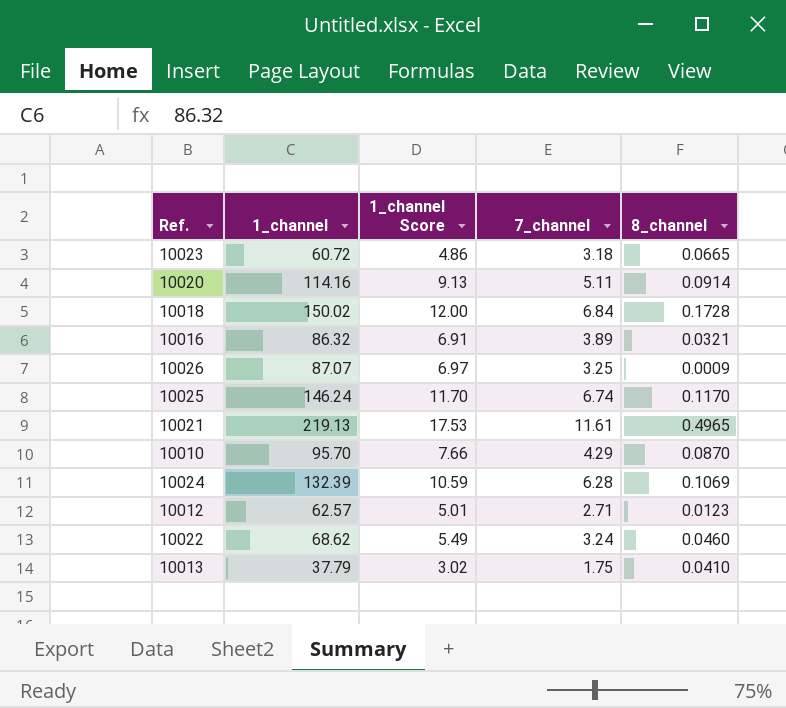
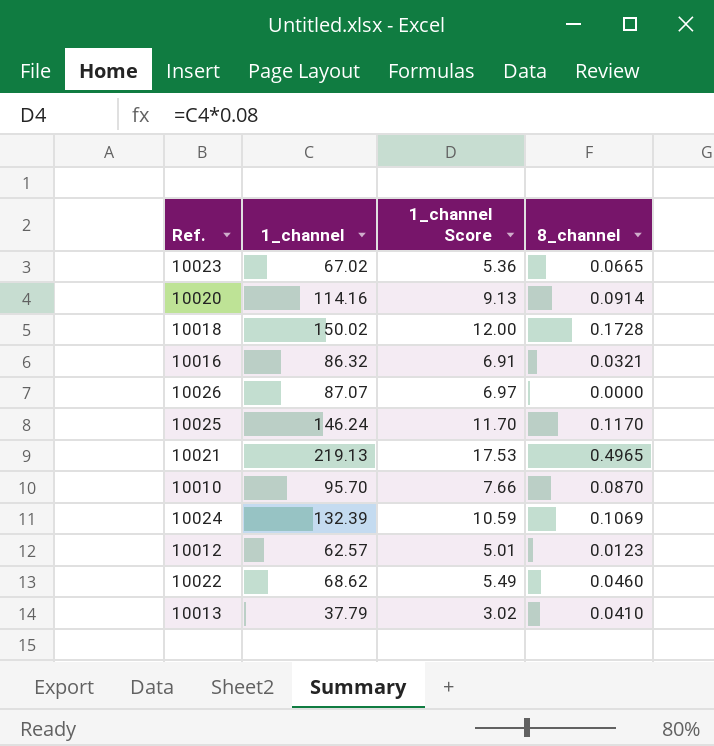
column 7_channel | position: 4 -> none
10023 | 1_channel: 60.72 -> 67.02
10023 | 1_channel Score: 4.86 -> 5.36
10026 | 8_channel: 0.0009 -> 0.0000

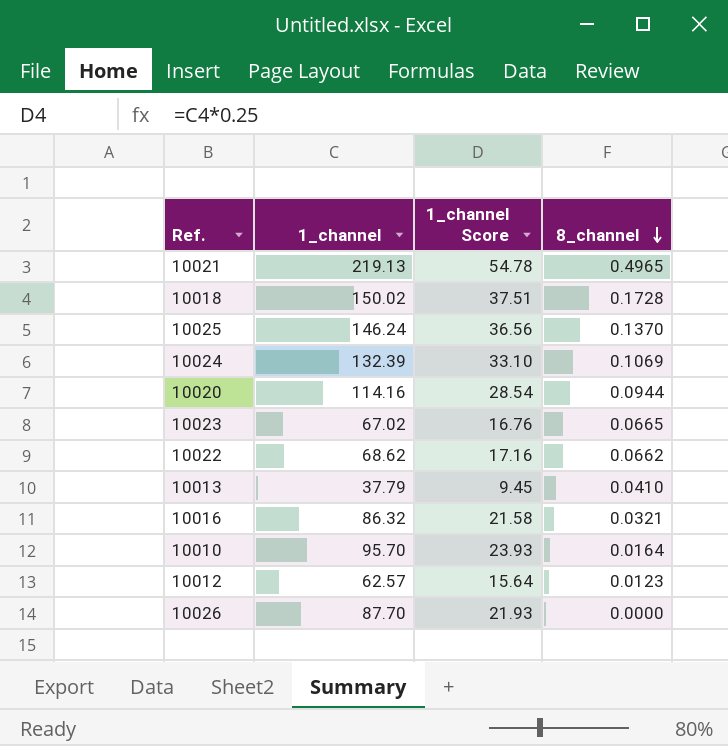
row order: none -> 8_channel descending
column 1_channel Score | formula: [1_channel] * 0.08 -> [1_channel] * 0.25
10025 | 8_channel: 0.1170 -> 0.1370
10020 | 8_channel: 0.0914 -> 0.0944
10022 | 8_channel: 0.0460 -> 0.0662
10010 | 8_channel: 0.0870 -> 0.0164
10026 | 1_channel: 87.07 -> 87.70

